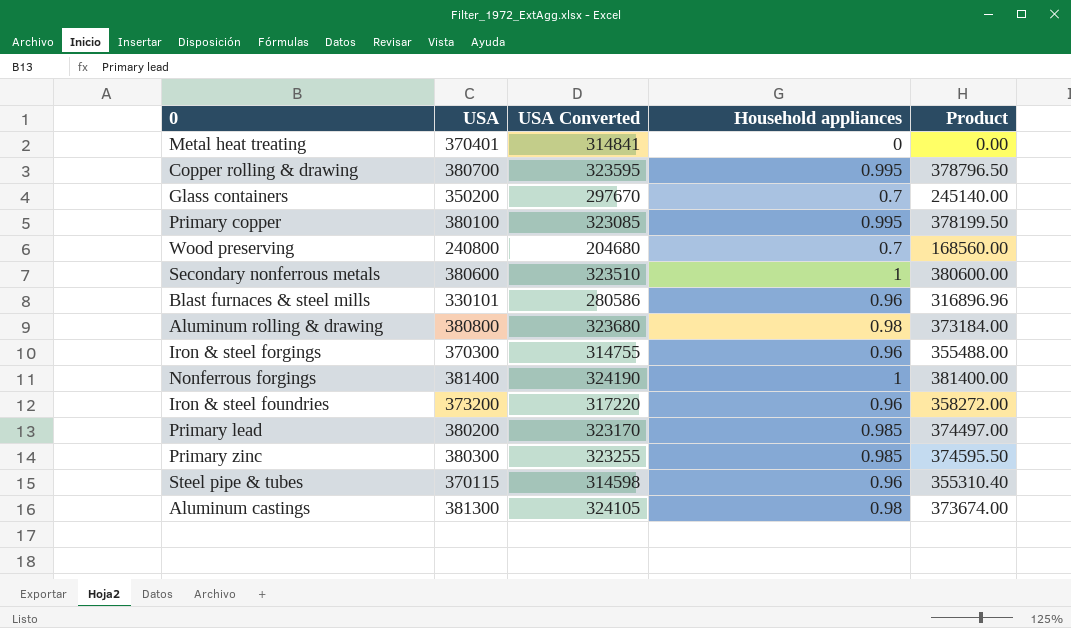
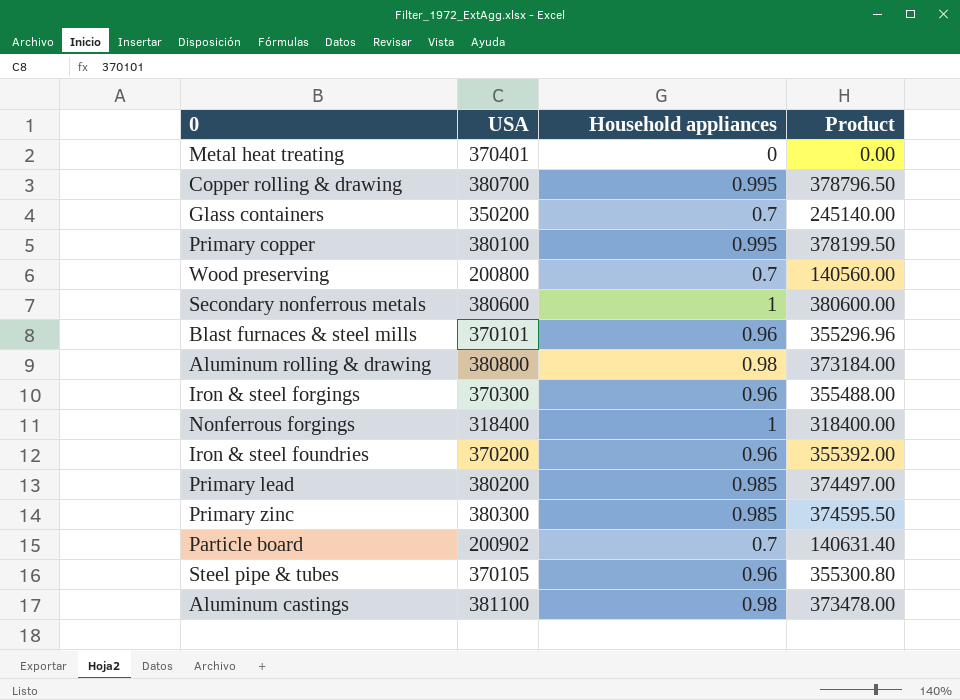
column USA Converted | formula: [USA] * 0.85 -> none
Wood preserving | USA: 240800 -> 200800
Wood preserving | Product: 168560.00 -> 140560.00
Blast furnaces & steel mills | USA: 330101 -> 370101
Blast furnaces & steel mills | Product: 316896.96 -> 355296.96
Nonferrous forgings | USA: 381400 -> 318400
Nonferrous forgings | Product: 381400.00 -> 318400.00
Iron & steel foundries | USA: 373200 -> 370200
Iron & steel foundries | Product: 358272.00 -> 355392.00
row Particle board: none -> 200902 | 0.7 | 140631.40
Steel pipe & tubes | USA: 370115 -> 370105
Steel pipe & tubes | Product: 355310.40 -> 355300.80
Aluminum castings | USA: 381300 -> 381100
Aluminum castings | Product: 373674.00 -> 373478.00

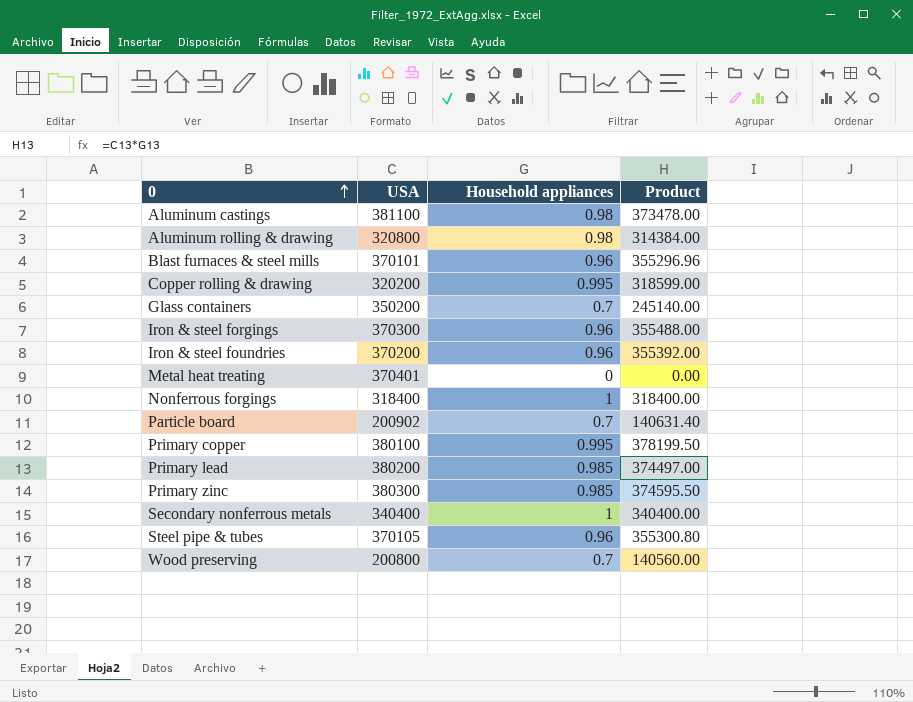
row order: none -> 0 ascending
Aluminum rolling & drawing | USA: 380800 -> 320800
Aluminum rolling & drawing | Product: 373184.00 -> 314384.00
Copper rolling & drawing | USA: 380700 -> 320200
Copper rolling & drawing | Product: 378796.50 -> 318599.00
Secondary nonferrous metals | USA: 380600 -> 340400
Secondary nonferrous metals | Product: 380600.00 -> 340400.00

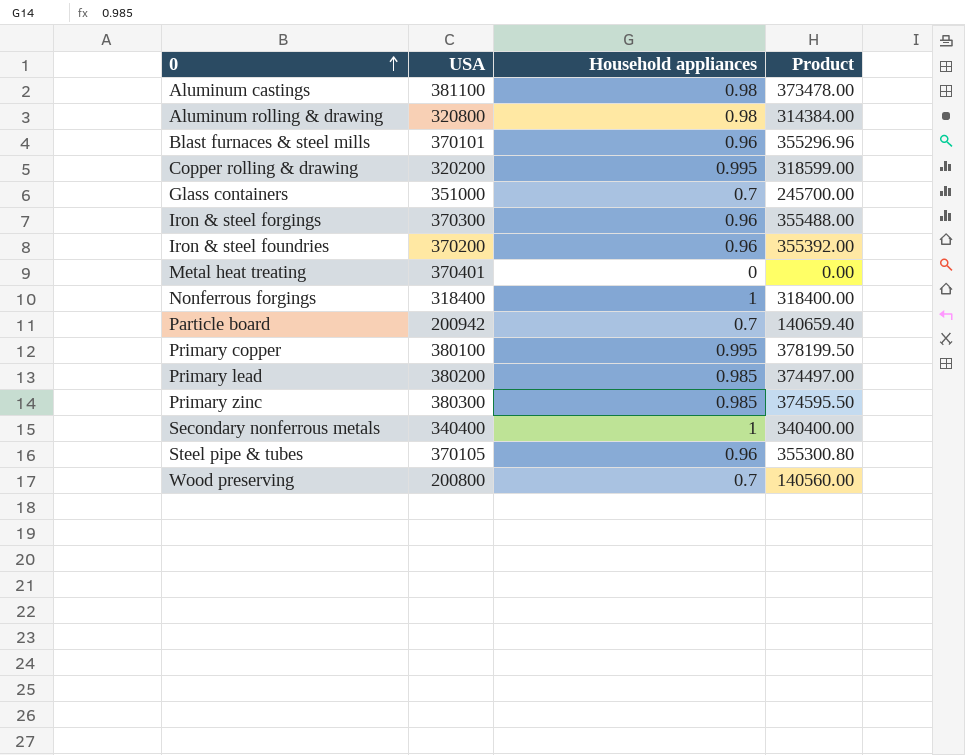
Glass containers | USA: 350200 -> 351000
Glass containers | Product: 245140.00 -> 245700.00
Particle board | USA: 200902 -> 200942
Particle board | Product: 140631.40 -> 140659.40

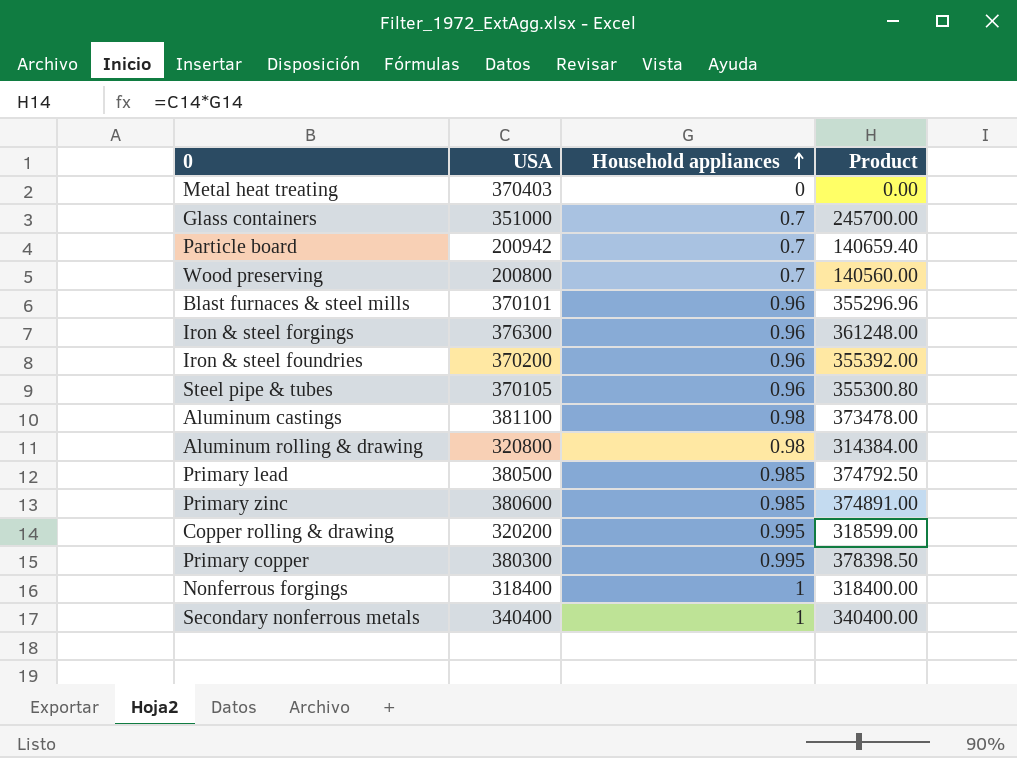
row order: 0 ascending -> Household appliances ascending
Metal heat treating | USA: 370401 -> 370403
Iron & steel forgings | USA: 370300 -> 376300
Iron & steel forgings | Product: 355488.00 -> 361248.00
Primary lead | USA: 380200 -> 380500
Primary lead | Product: 374497.00 -> 374792.50
Primary zinc | USA: 380300 -> 380600
Primary zinc | Product: 374595.50 -> 374891.00
Primary copper | USA: 380100 -> 380300
Primary copper | Product: 378199.50 -> 378398.50

